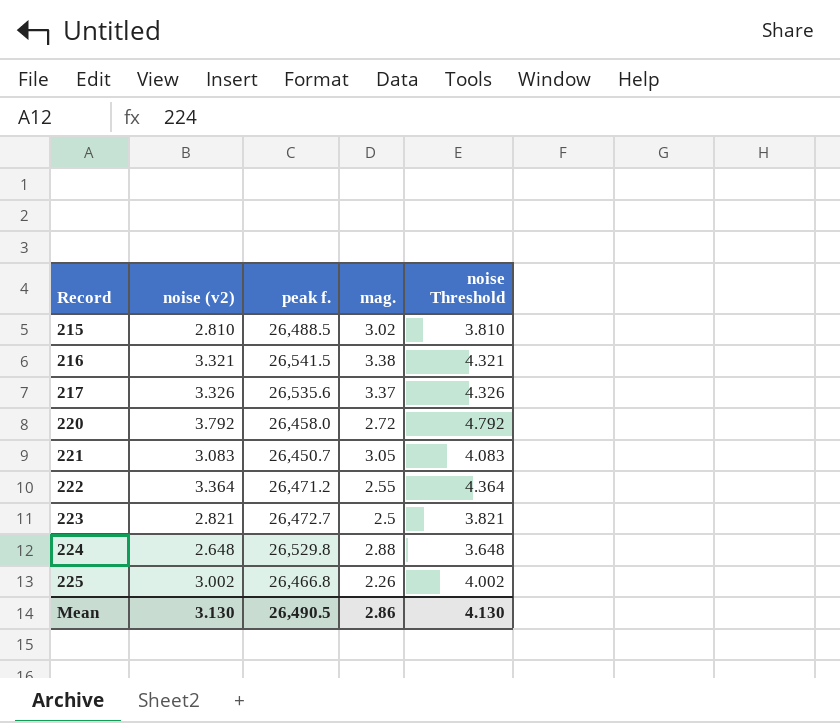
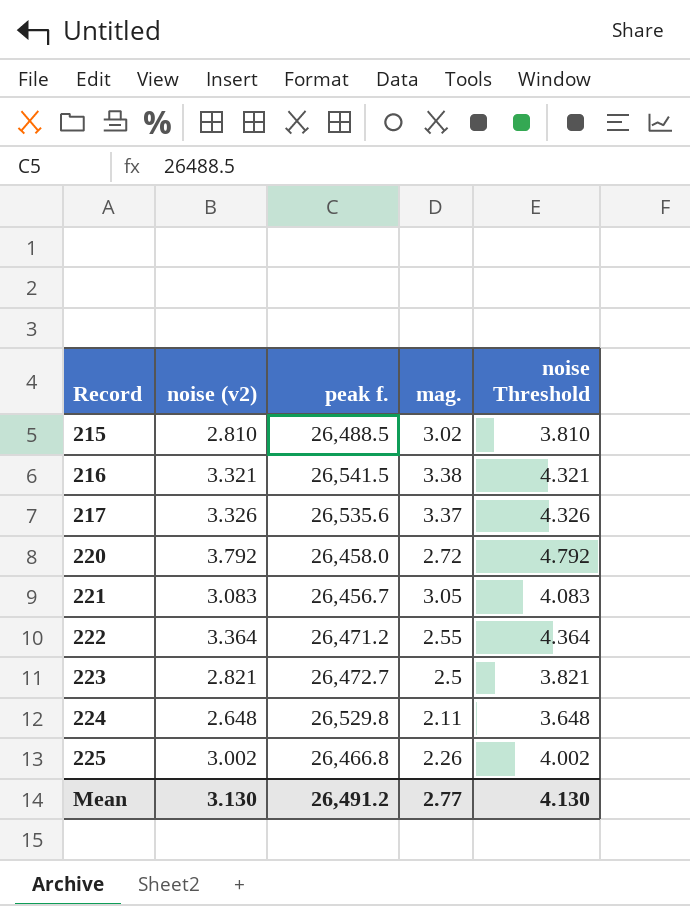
221 | peak f.: 26,450.7 -> 26,456.7
224 | mag.: 2.88 -> 2.11
Mean | peak f.: 26,490.5 -> 26,491.2
Mean | mag.: 2.86 -> 2.77

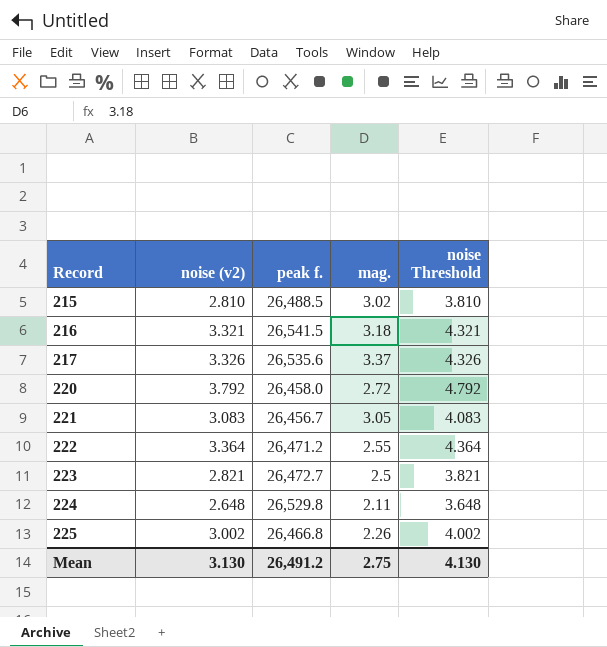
216 | mag.: 3.38 -> 3.18
Mean | mag.: 2.77 -> 2.75

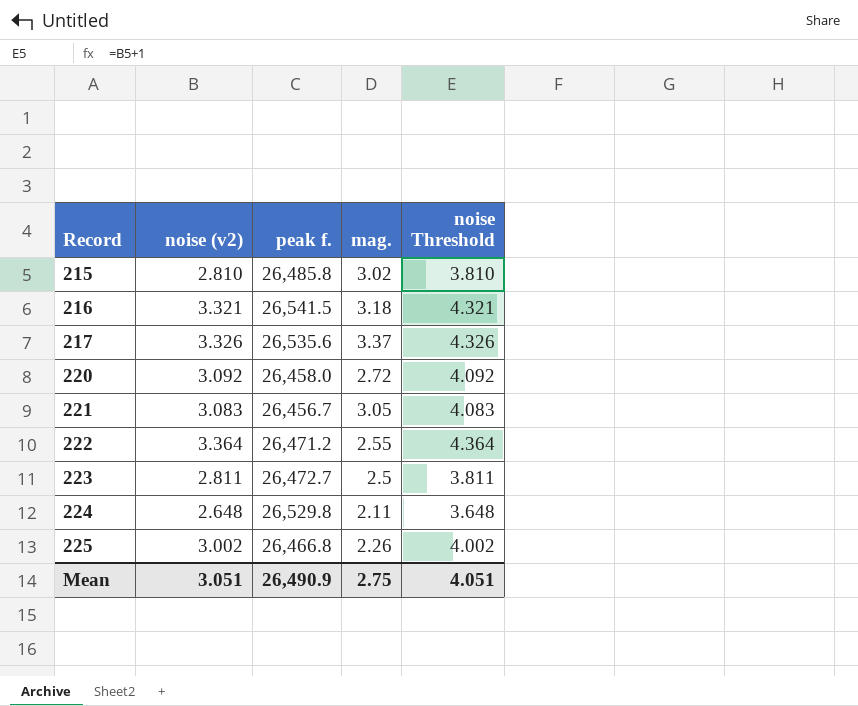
215 | peak f.: 26,488.5 -> 26,485.8
220 | noise (v2): 3.792 -> 3.092
220 | noise Threshold: 4.792 -> 4.092
223 | noise (v2): 2.821 -> 2.811
223 | noise Threshold: 3.821 -> 3.811
Mean | noise (v2): 3.130 -> 3.051
Mean | peak f.: 26,491.2 -> 26,490.9
Mean | noise Threshold: 4.130 -> 4.051

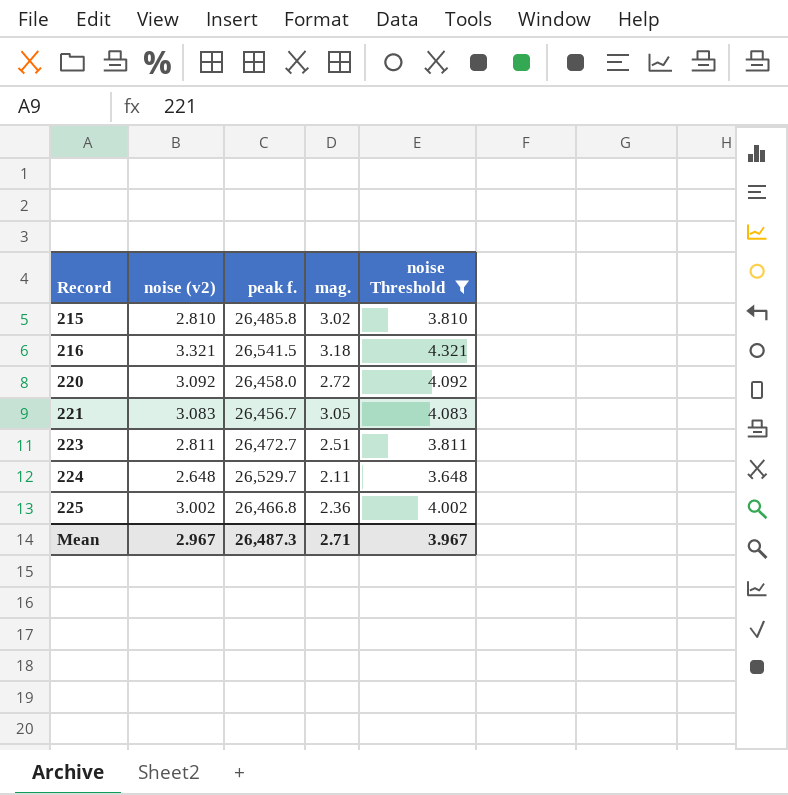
filter: none -> noise Threshold <= 4.321
223 | mag.: 2.5 -> 2.51
224 | peak f.: 26,529.8 -> 26,529.7
225 | mag.: 2.26 -> 2.36
Mean | noise (v2): 3.051 -> 2.967
Mean | peak f.: 26,490.9 -> 26,487.3
Mean | mag.: 2.75 -> 2.71
Mean | noise Threshold: 4.051 -> 3.967

